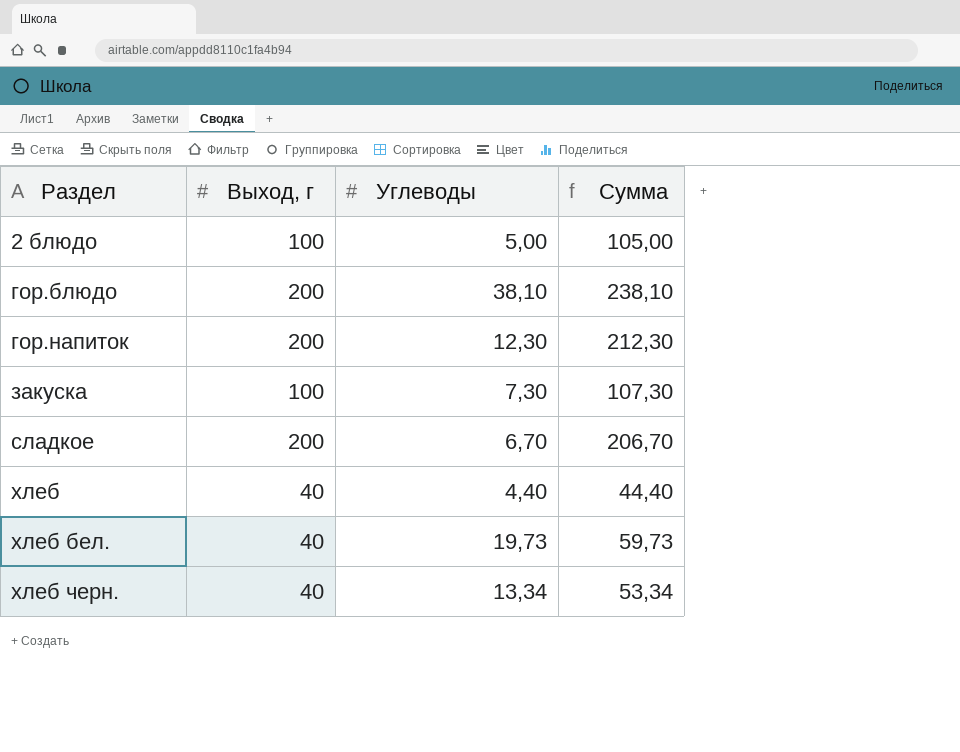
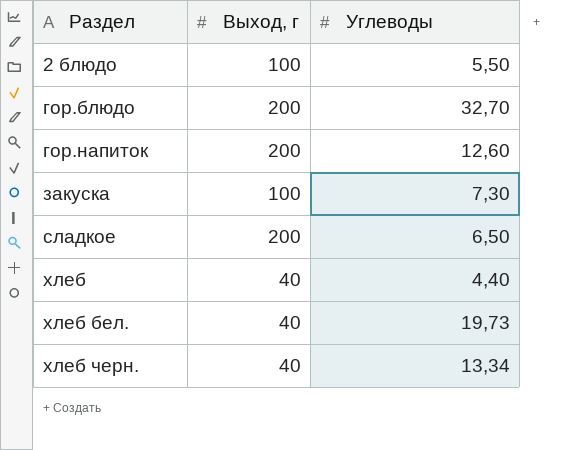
column Сумма | formula: [Выход, г] + [Углеводы] -> none
2 блюдо | Углеводы: 5,00 -> 5,50
гор.блюдо | Углеводы: 38,10 -> 32,70
гор.напиток | Углеводы: 12,30 -> 12,60
сладкое | Углеводы: 6,70 -> 6,50

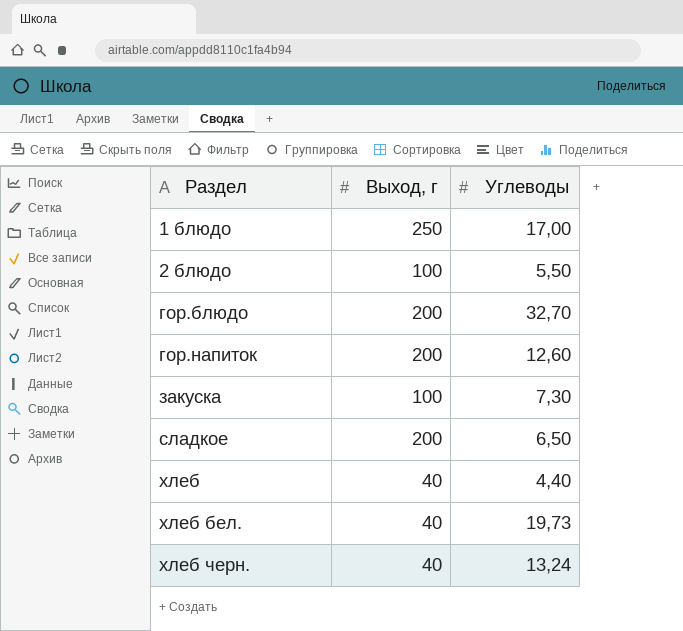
row 1 блюдо: none -> 250 | 17,00
хлеб черн. | Углеводы: 13,34 -> 13,24

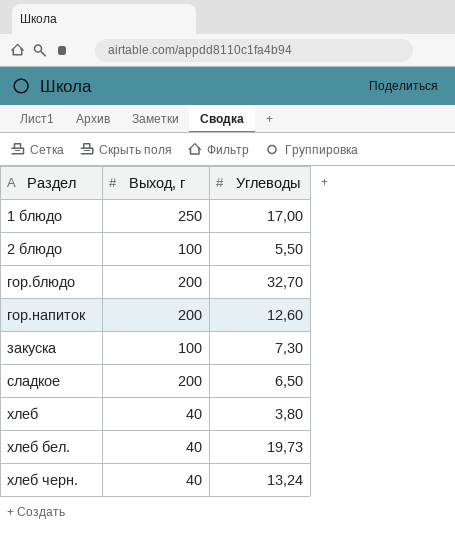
хлеб | Углеводы: 4,40 -> 3,80

